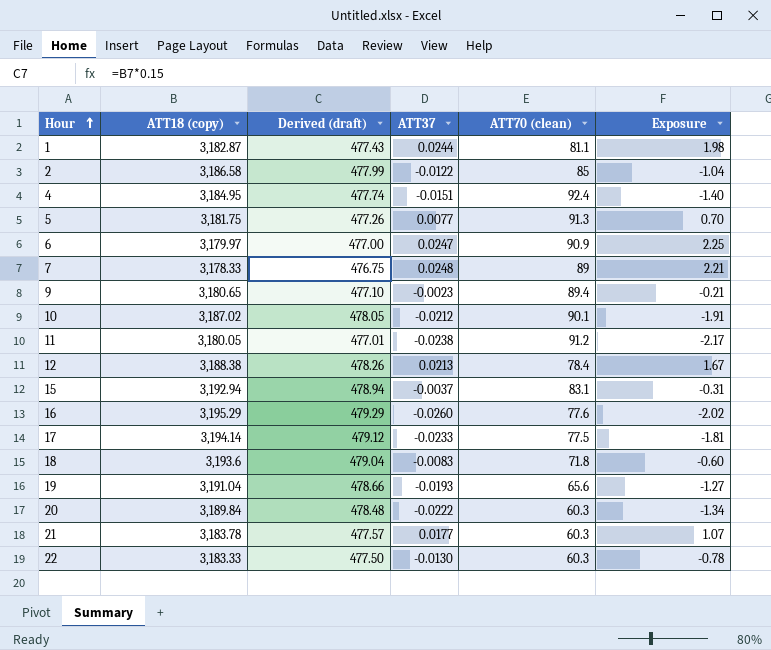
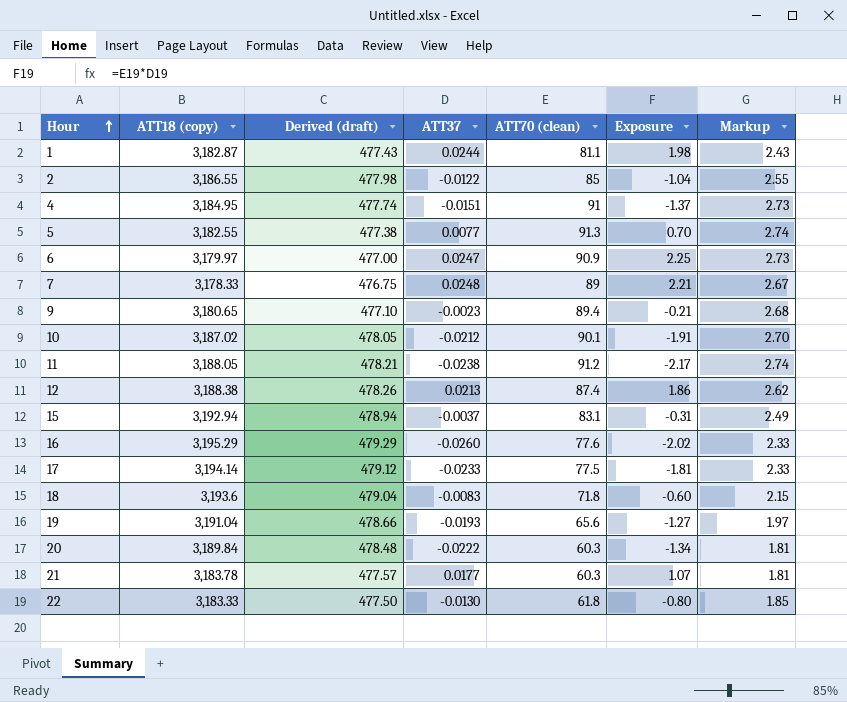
column Markup | formula: none -> [ATT70 (clean)] * 0.03
2 | ATT18 (copy): 3,186.58 -> 3,186.55
2 | Derived (draft): 477.99 -> 477.98
4 | ATT70 (clean): 92.4 -> 91
4 | Exposure: -1.40 -> -1.37
5 | ATT18 (copy): 3,181.75 -> 3,182.55
5 | Derived (draft): 477.26 -> 477.38
11 | ATT18 (copy): 3,180.05 -> 3,188.05
11 | Derived (draft): 477.01 -> 478.21
12 | ATT70 (clean): 78.4 -> 87.4
12 | Exposure: 1.67 -> 1.86
22 | ATT70 (clean): 60.3 -> 61.8
22 | Exposure: -0.78 -> -0.80

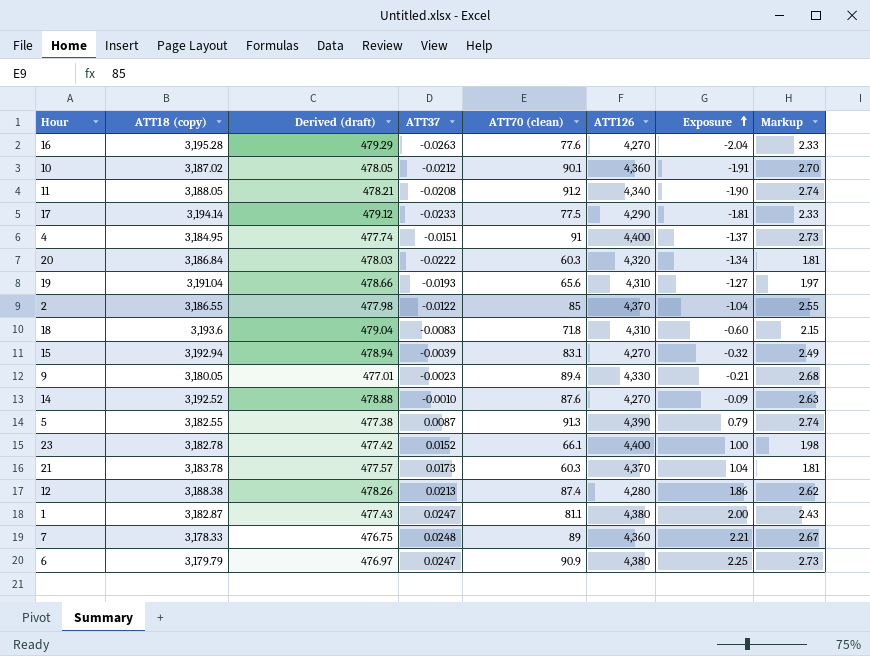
row order: Hour ascending -> Exposure ascending
column ATT126 | position: none -> 6
row 22: 3,183.33 | 477.50 | -0.0130 | 61.8 | -0.80 | 1.85 -> none
16 | ATT18 (copy): 3,195.29 -> 3,195.28
16 | ATT37: -0.0260 -> -0.0263
16 | Exposure: -2.02 -> -2.04
11 | ATT37: -0.0238 -> -0.0208
11 | Exposure: -2.17 -> -1.90
20 | ATT18 (copy): 3,189.84 -> 3,186.84
20 | Derived (draft): 478.48 -> 478.03
15 | ATT37: -0.0037 -> -0.0039
15 | Exposure: -0.31 -> -0.32
9 | ATT18 (copy): 3,180.65 -> 3,180.05
9 | Derived (draft): 477.10 -> 477.01
row 14: none -> 3,192.52 | 478.88 | -0.0010 | 87.6 | 4,270 | -0.09 | 2.63
5 | ATT37: 0.0077 -> 0.0087
5 | Exposure: 0.70 -> 0.79
row 23: none -> 3,182.78 | 477.42 | 0.0152 | 66.1 | 4,400 | 1.00 | 1.98
21 | ATT37: 0.0177 -> 0.0173
21 | Exposure: 1.07 -> 1.04
1 | ATT37: 0.0244 -> 0.0247
1 | Exposure: 1.98 -> 2.00
6 | ATT18 (copy): 3,179.97 -> 3,179.79
6 | Derived (draft): 477.00 -> 476.97

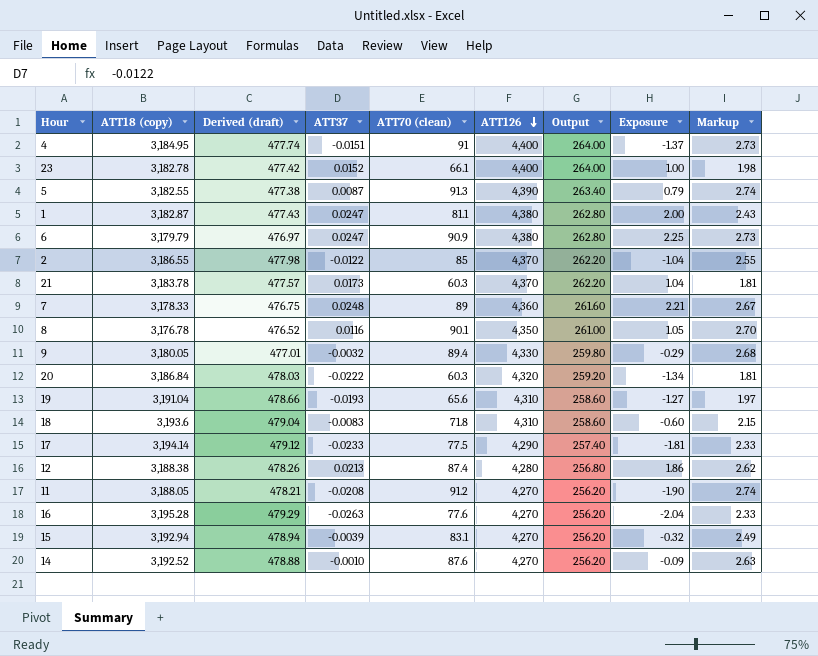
row order: Exposure ascending -> ATT126 descending
column Output | formula: none -> [ATT126] * 0.06
row 10: 3,187.02 | 478.05 | -0.0212 | 90.1 | 4,360 | -1.91 | 2.70 -> none
row 8: none -> 3,176.78 | 476.52 | 0.0116 | 90.1 | 4,350 | 261.00 | 1.05 | 2.70
9 | ATT37: -0.0023 -> -0.0032
9 | Exposure: -0.21 -> -0.29
11 | ATT126: 4,340 -> 4,270

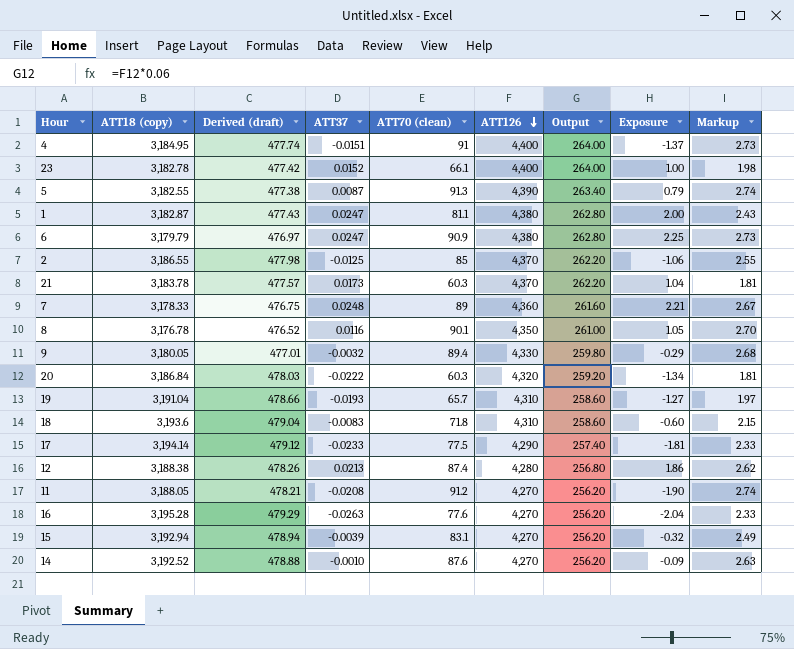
2 | ATT37: -0.0122 -> -0.0125
2 | Exposure: -1.04 -> -1.06
19 | ATT70 (clean): 65.6 -> 65.7

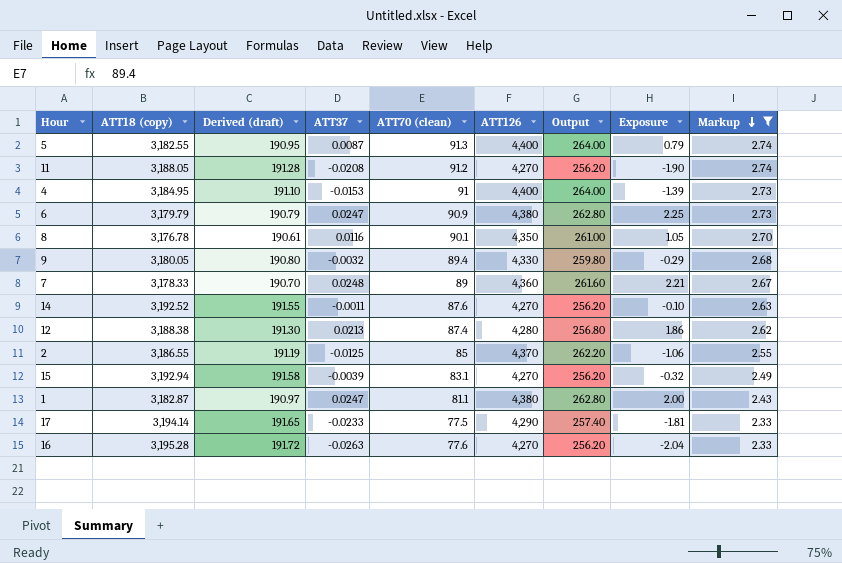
filter: none -> Markup >= 2.33
row order: ATT126 descending -> Markup descending
column Derived (draft) | formula: [ATT18 (copy)] * 0.15 -> [ATT18 (copy)] * 0.06
5 | ATT126: 4,390 -> 4,400
5 | Output: 263.40 -> 264.00
4 | ATT37: -0.0151 -> -0.0153
4 | Exposure: -1.37 -> -1.39
14 | ATT37: -0.0010 -> -0.0011
14 | Exposure: -0.09 -> -0.10

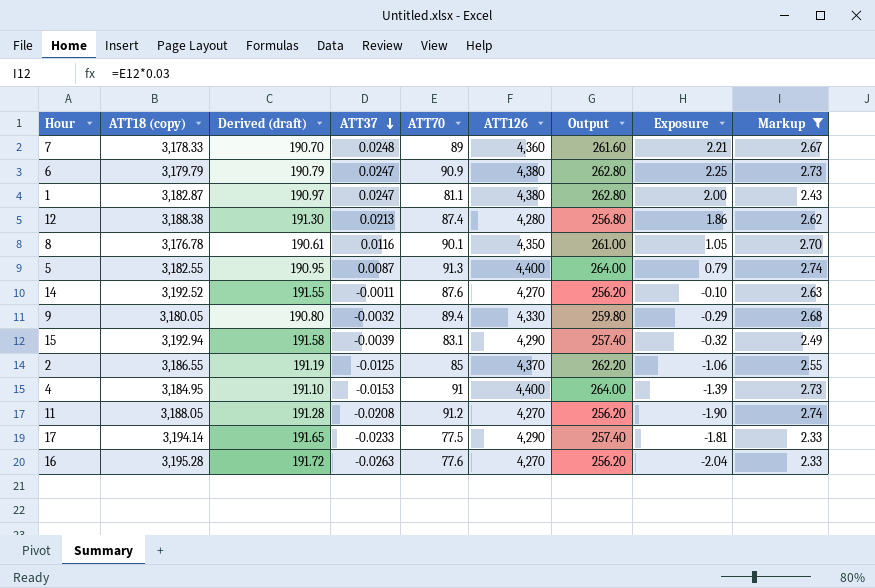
row order: Markup descending -> ATT37 descending
column name: ATT70 (clean) -> ATT70
15 | ATT126: 4,270 -> 4,290
15 | Output: 256.20 -> 257.40

